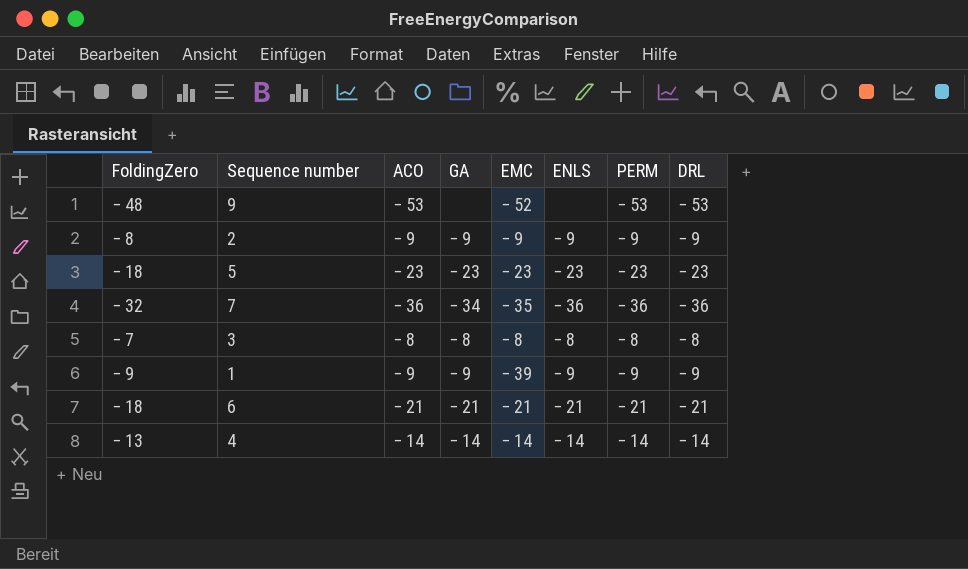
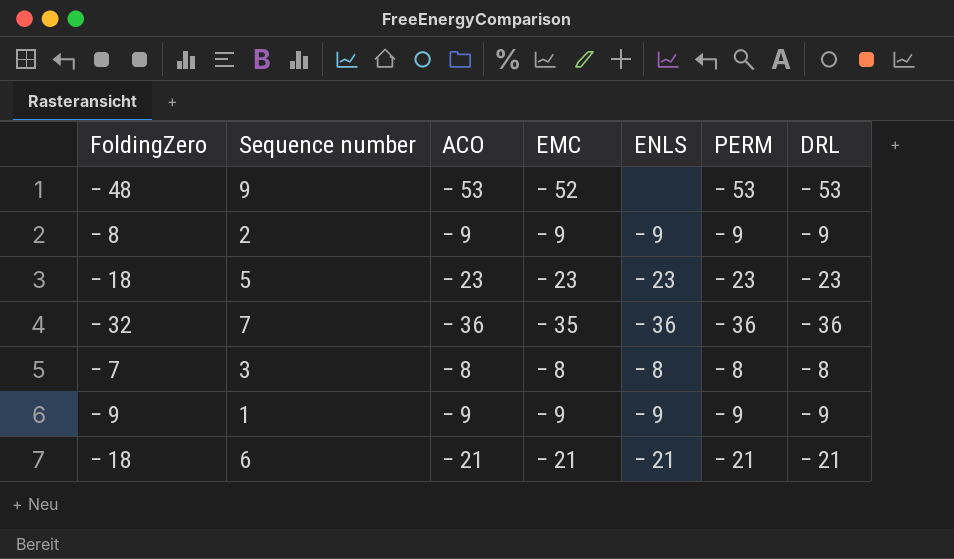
column GA | position: 4 -> none
row 4: − 13 | − 14 | − 14 | − 14 | − 14 | − 14 | − 14 -> none
1 | EMC: − 39 -> − 9

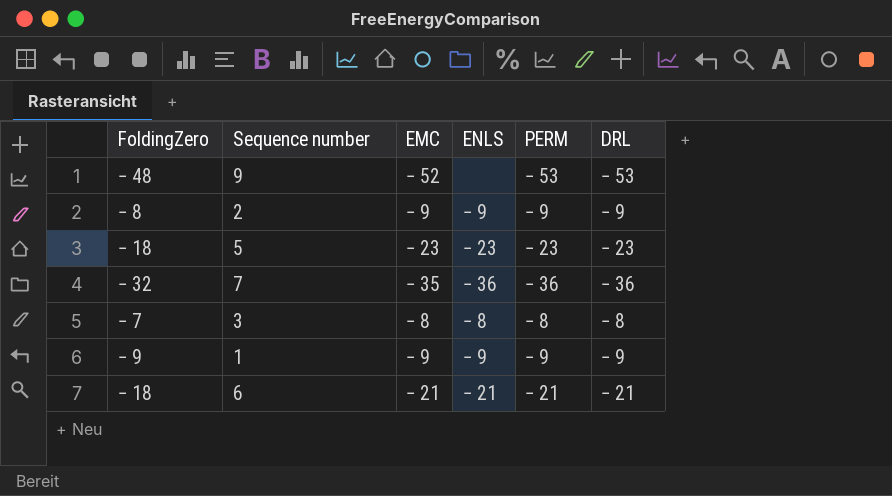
column ACO | position: 3 -> none

